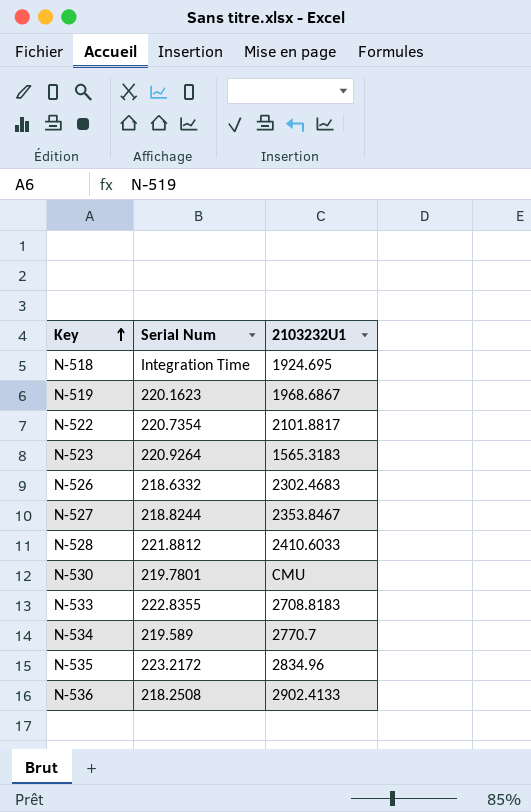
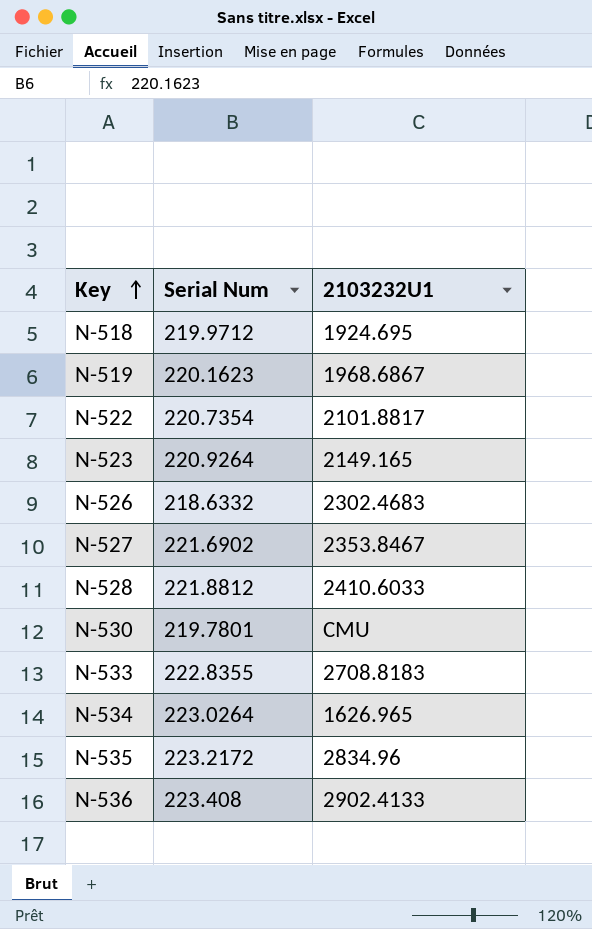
N-518 | Serial Num: Integration Time -> 219.9712
N-523 | 2103232U1: 1565.3183 -> 2149.165
N-527 | Serial Num: 218.8244 -> 221.6902
N-534 | Serial Num: 219.589 -> 223.0264
N-534 | 2103232U1: 2770.7 -> 1626.965
N-536 | Serial Num: 218.2508 -> 223.408

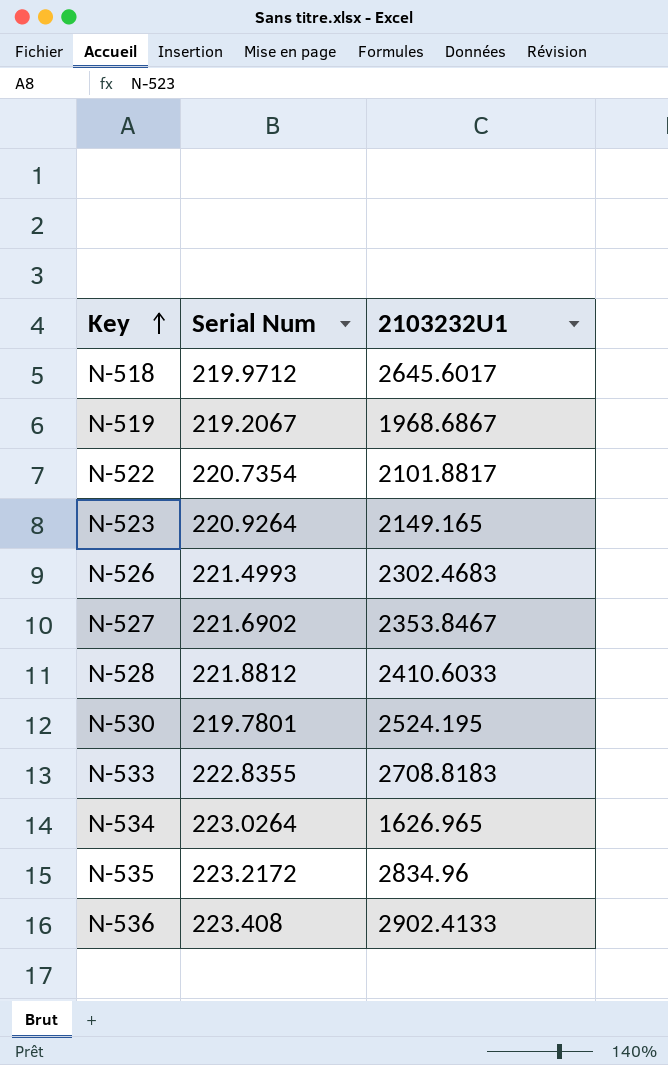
N-518 | 2103232U1: 1924.695 -> 2645.6017
N-519 | Serial Num: 220.1623 -> 219.2067
N-526 | Serial Num: 218.6332 -> 221.4993
N-530 | 2103232U1: CMU -> 2524.195

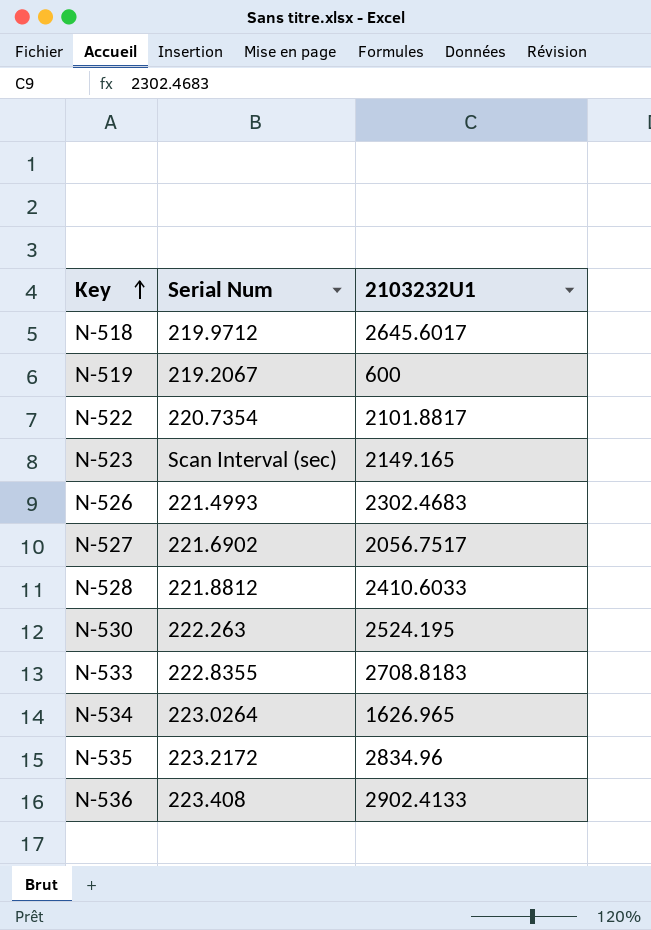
N-519 | 2103232U1: 1968.6867 -> 600
N-523 | Serial Num: 220.9264 -> Scan Interval (sec)
N-527 | 2103232U1: 2353.8467 -> 2056.7517
N-530 | Serial Num: 219.7801 -> 222.263

